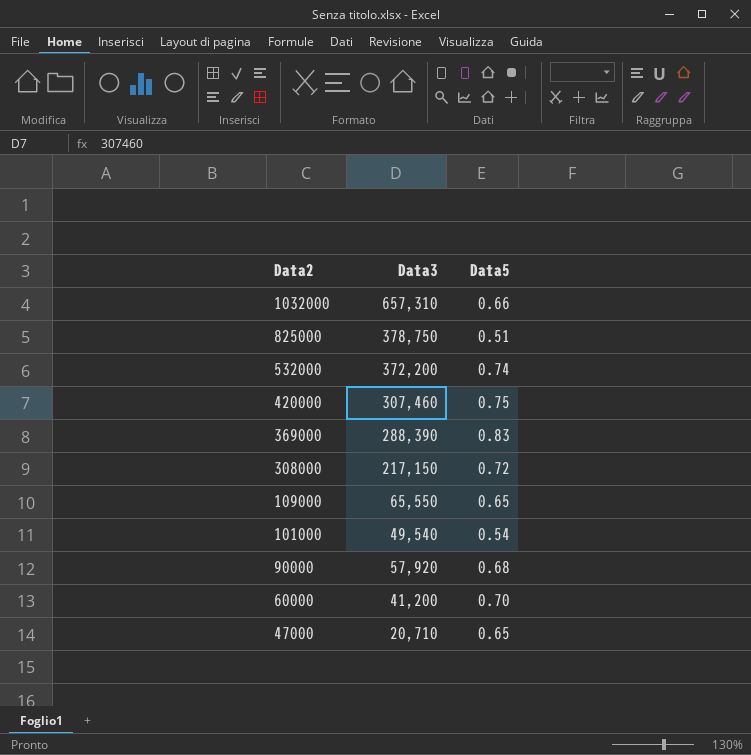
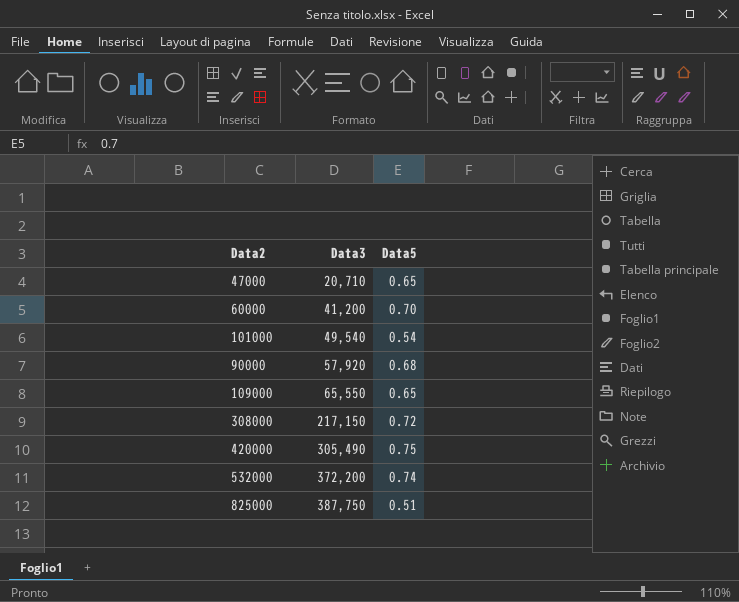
row order: Data2 descending -> Data3 ascending
row 1032000: 657,310 | 0.66 -> none
row 369000: 288,390 | 0.83 -> none
420000 | Data3: 307,460 -> 305,490
825000 | Data3: 378,750 -> 387,750

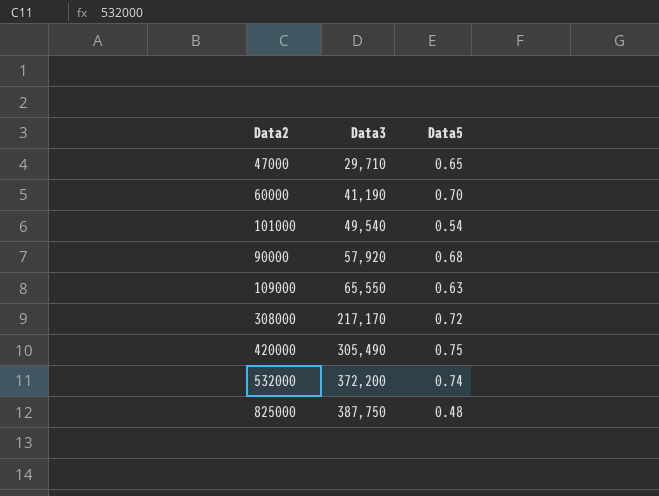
47000 | Data3: 20,710 -> 29,710
60000 | Data3: 41,200 -> 41,190
109000 | Data5: 0.65 -> 0.63
308000 | Data3: 217,150 -> 217,170
825000 | Data5: 0.51 -> 0.48

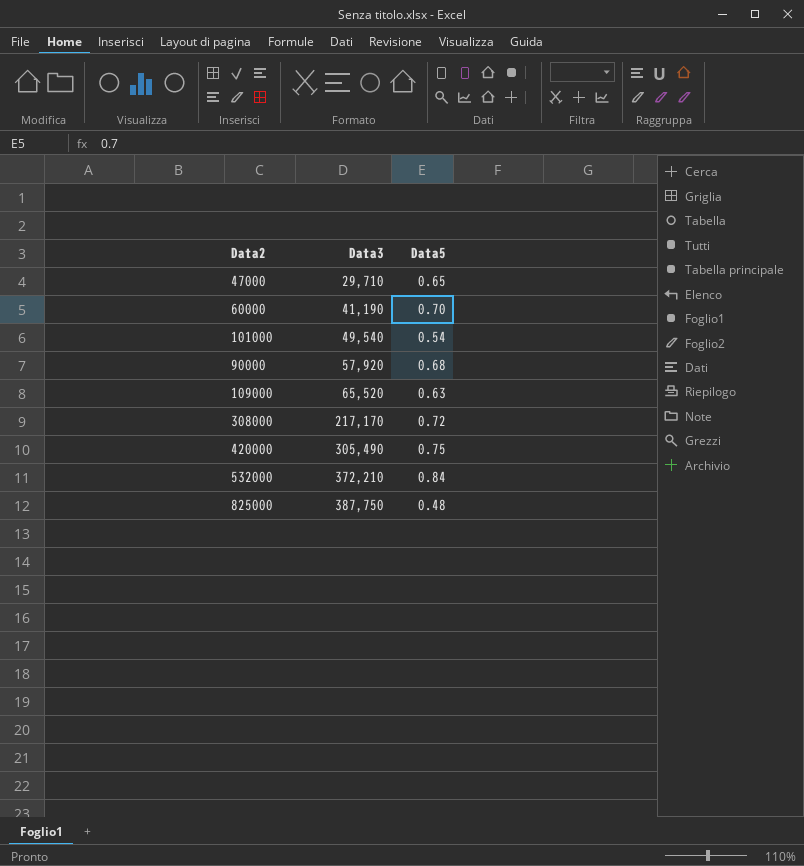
109000 | Data3: 65,550 -> 65,520
532000 | Data3: 372,200 -> 372,210
532000 | Data5: 0.74 -> 0.84

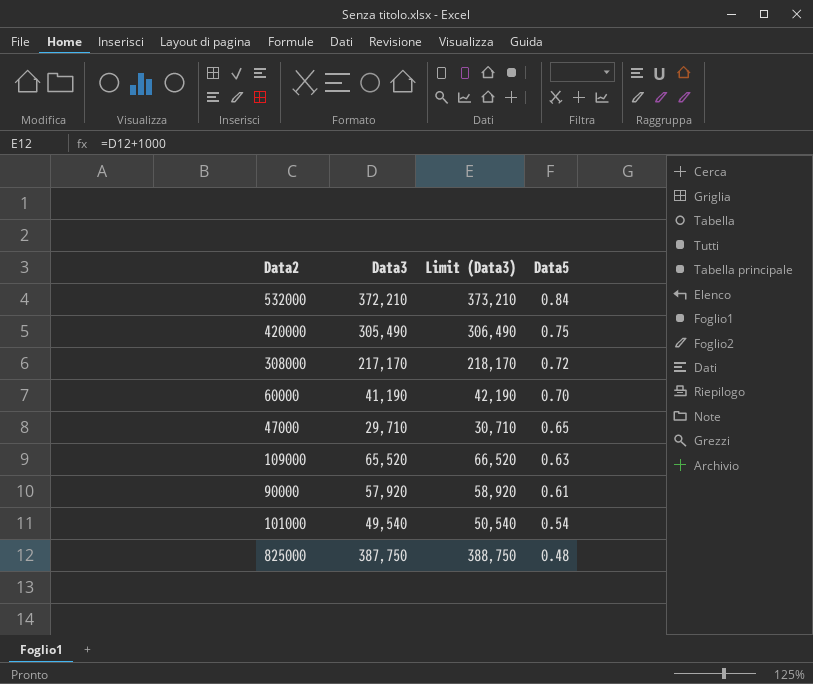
row order: Data3 ascending -> Data5 descending
column Limit (Data3) | formula: none -> [Data3] + 1000
90000 | Data5: 0.68 -> 0.61

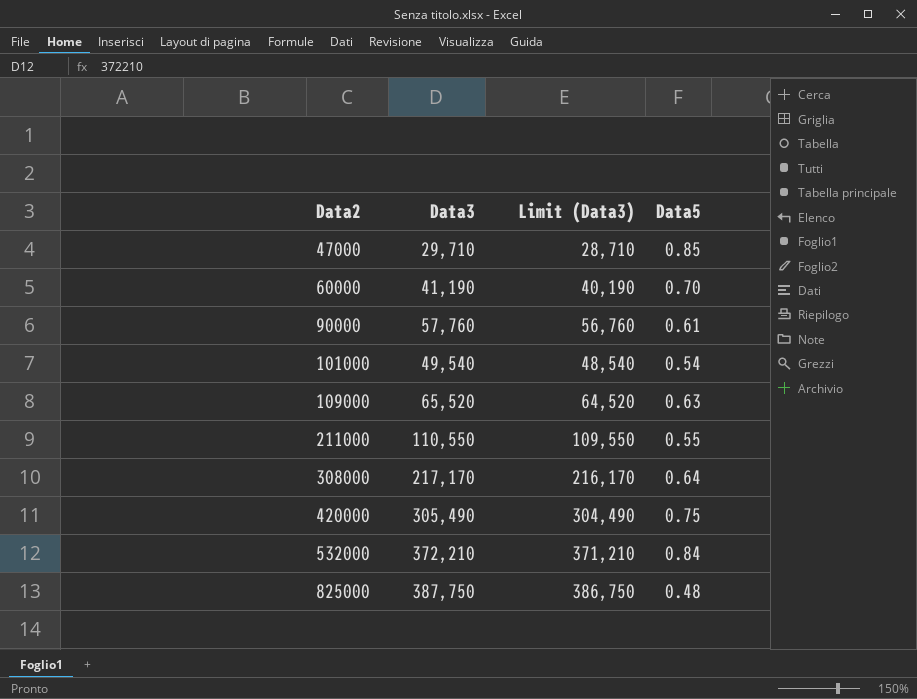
row order: Data5 descending -> Data2 ascending
column Limit (Data3) | formula: [Data3] + 1000 -> [Data3] - 1000
47000 | Data5: 0.65 -> 0.85
90000 | Data3: 57,920 -> 57,760
row 211000: none -> 110,550 | 109,550 | 0.55
308000 | Data5: 0.72 -> 0.64

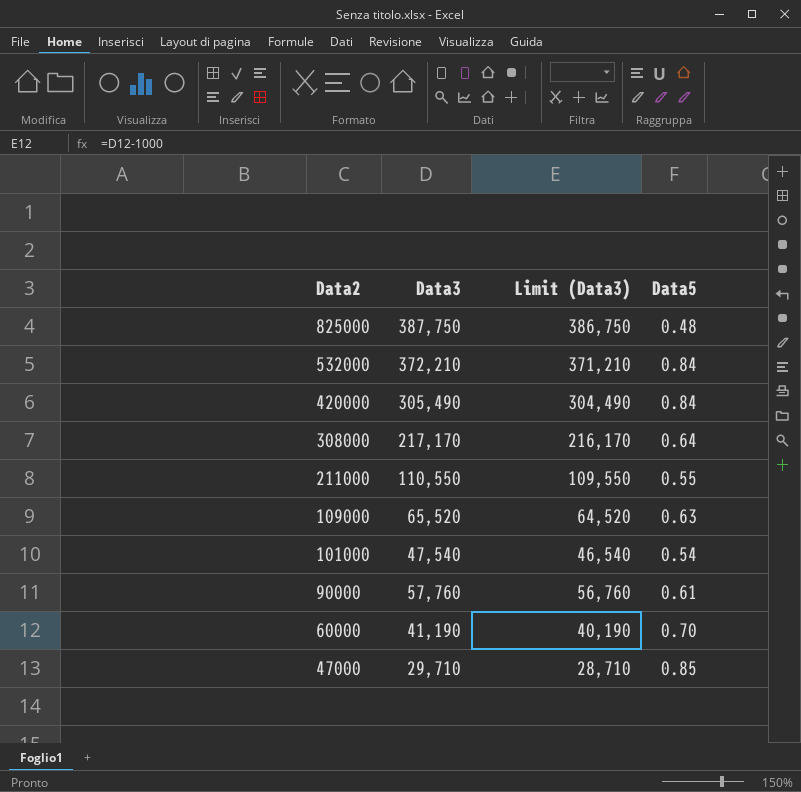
row order: Data2 ascending -> Data2 descending
420000 | Data5: 0.75 -> 0.84
101000 | Data3: 49,540 -> 47,540
101000 | Limit (Data3): 48,540 -> 46,540

